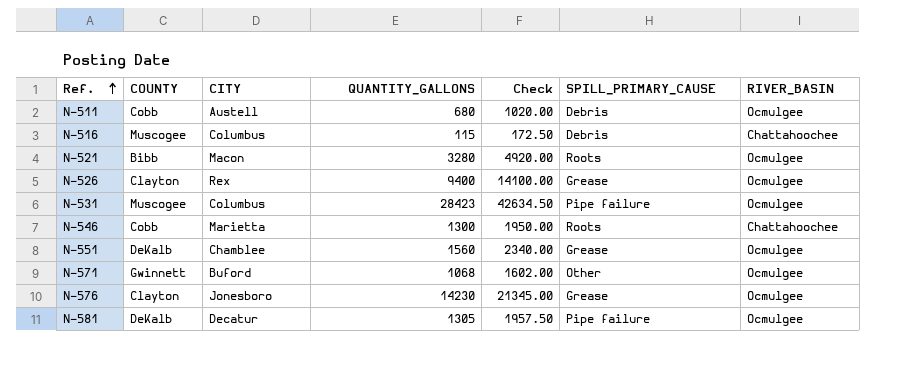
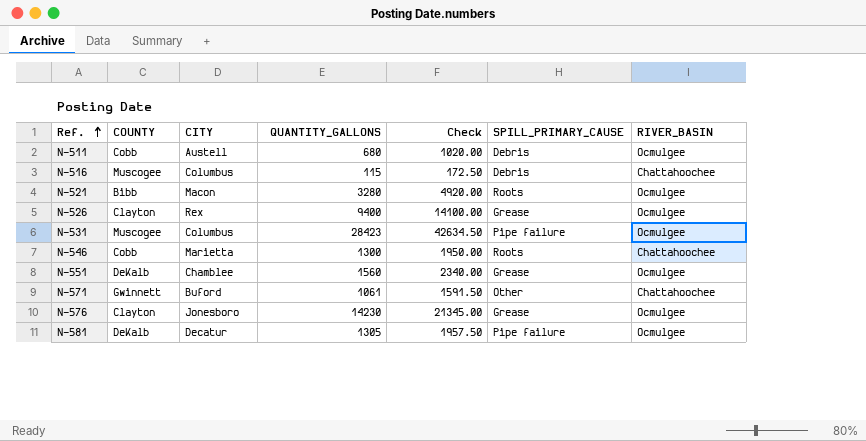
N-571 | QUANTITY_GALLONS: 1068 -> 1061
N-571 | Check: 1602.00 -> 1591.50
N-571 | RIVER_BASIN: Ocmulgee -> Chattahoochee

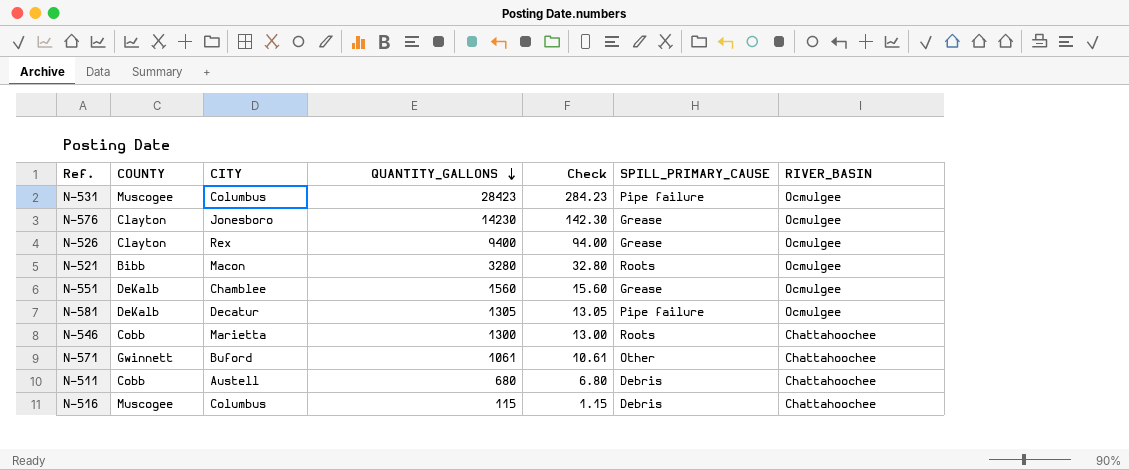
row order: Ref. ascending -> QUANTITY_GALLONS descending
column Check | formula: [QUANTITY_GALLONS] * 1.5 -> [QUANTITY_GALLONS] * 0.01
N-511 | RIVER_BASIN: Ocmulgee -> Chattahoochee

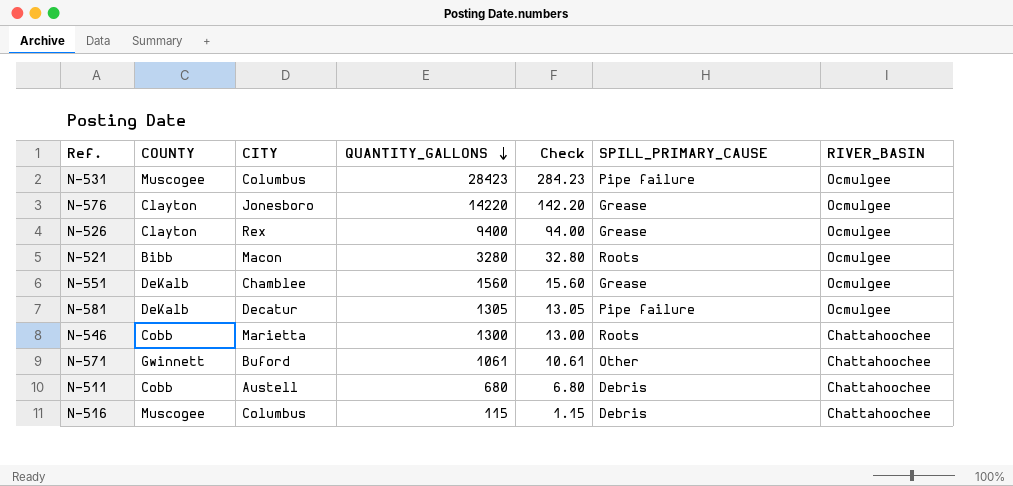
N-576 | QUANTITY_GALLONS: 14230 -> 14220
N-576 | Check: 142.30 -> 142.20

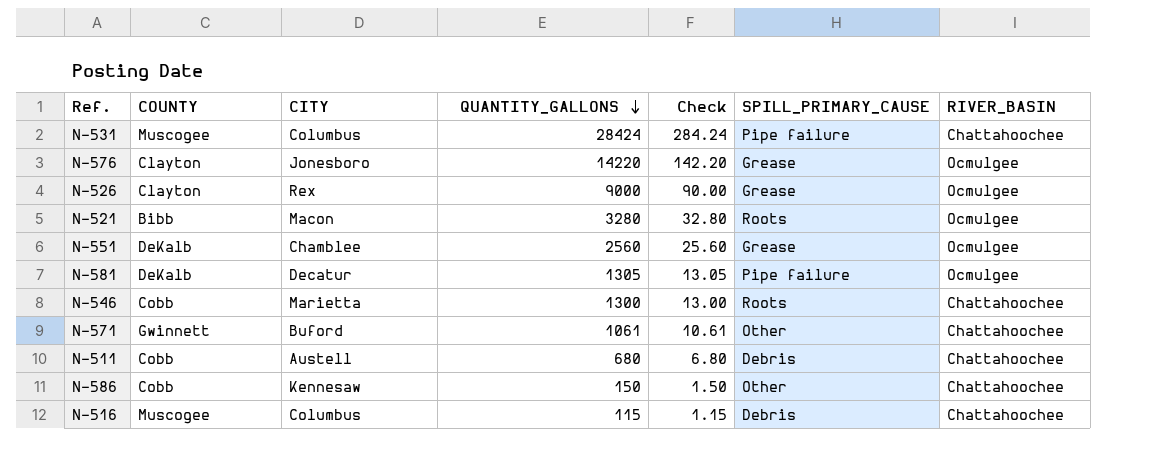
N-531 | QUANTITY_GALLONS: 28423 -> 28424
N-531 | Check: 284.23 -> 284.24
N-531 | RIVER_BASIN: Ocmulgee -> Chattahoochee
N-526 | QUANTITY_GALLONS: 9400 -> 9000
N-526 | Check: 94.00 -> 90.00
N-551 | QUANTITY_GALLONS: 1560 -> 2560
N-551 | Check: 15.60 -> 25.60
row N-586: none -> Cobb | Kennesaw | 150 | 1.50 | Other | Chattahoochee

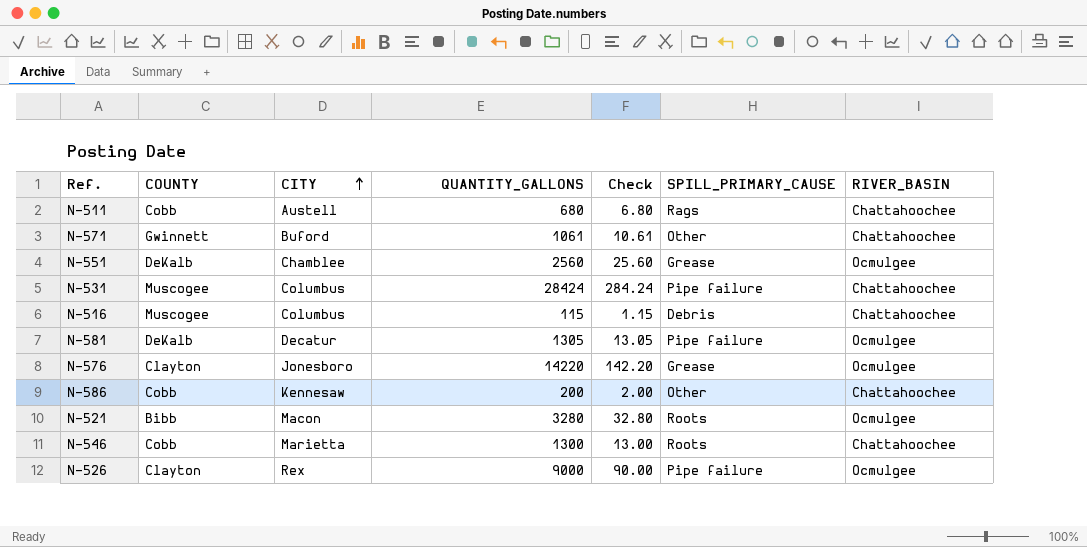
row order: QUANTITY_GALLONS descending -> CITY ascending
N-511 | SPILL_PRIMARY_CAUSE: Debris -> Rags
N-586 | QUANTITY_GALLONS: 150 -> 200
N-586 | Check: 1.50 -> 2.00
N-526 | SPILL_PRIMARY_CAUSE: Grease -> Pipe failure

